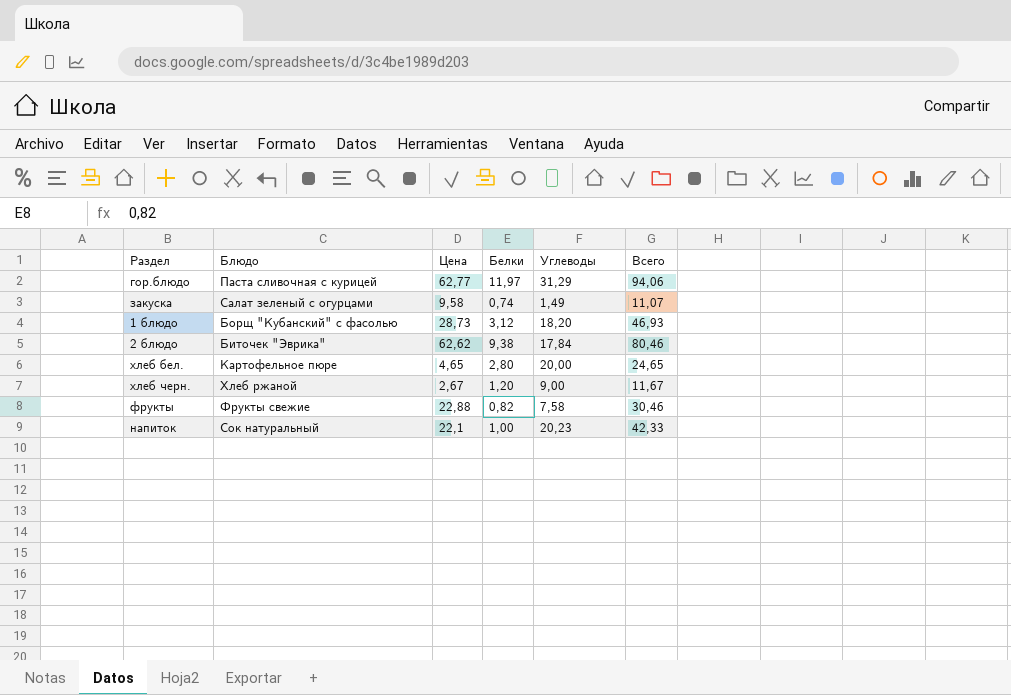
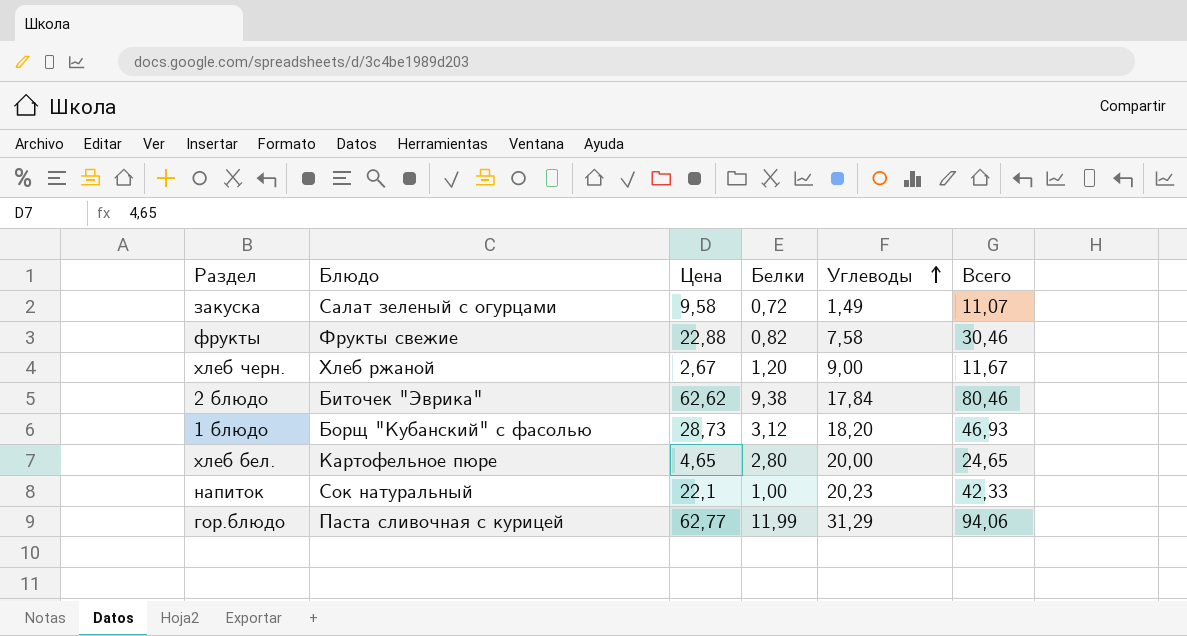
row order: none -> Углеводы ascending
закуска | Белки: 0,74 -> 0,72
гор.блюдо | Белки: 11,97 -> 11,99

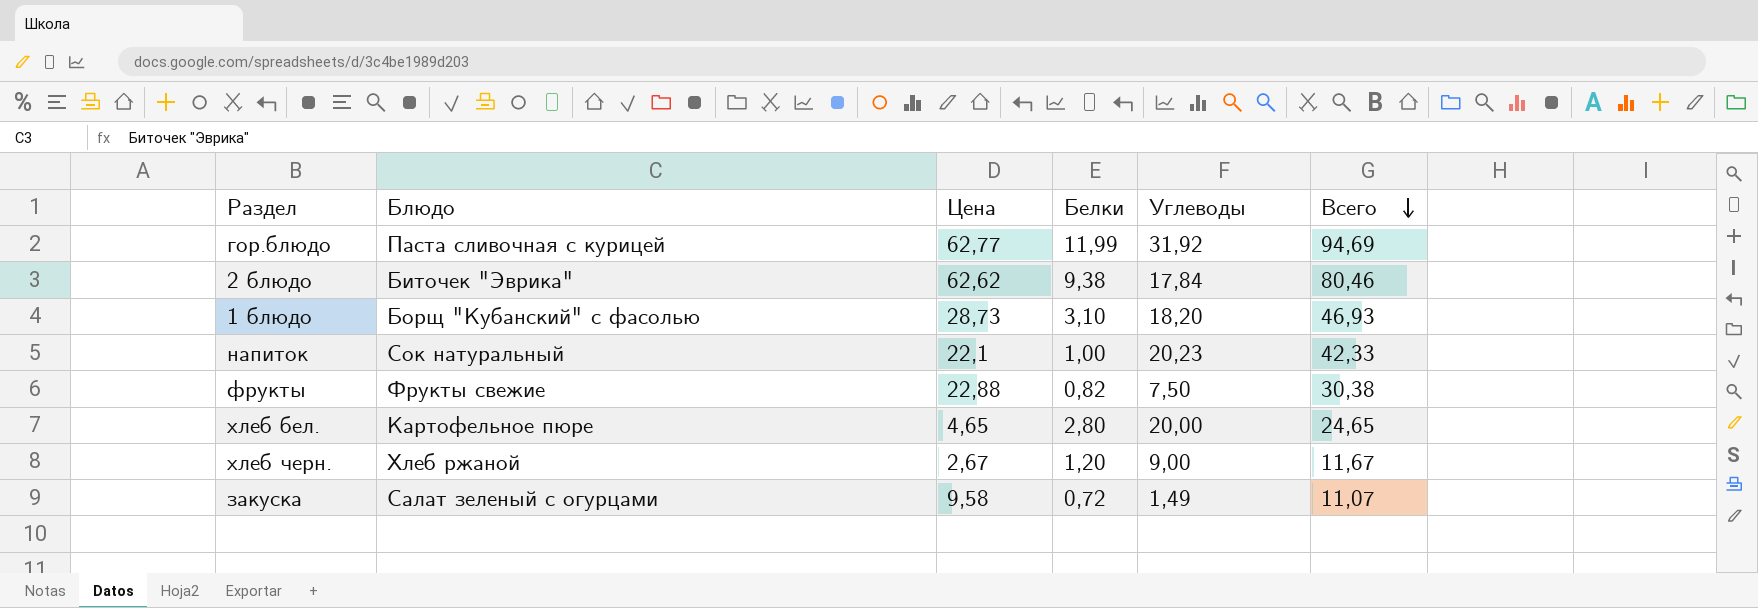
row order: Углеводы ascending -> Всего descending
гор.блюдо | Углеводы: 31,29 -> 31,92
гор.блюдо | Всего: 94,06 -> 94,69
1 блюдо | Белки: 3,12 -> 3,10
фрукты | Углеводы: 7,58 -> 7,50
фрукты | Всего: 30,46 -> 30,38

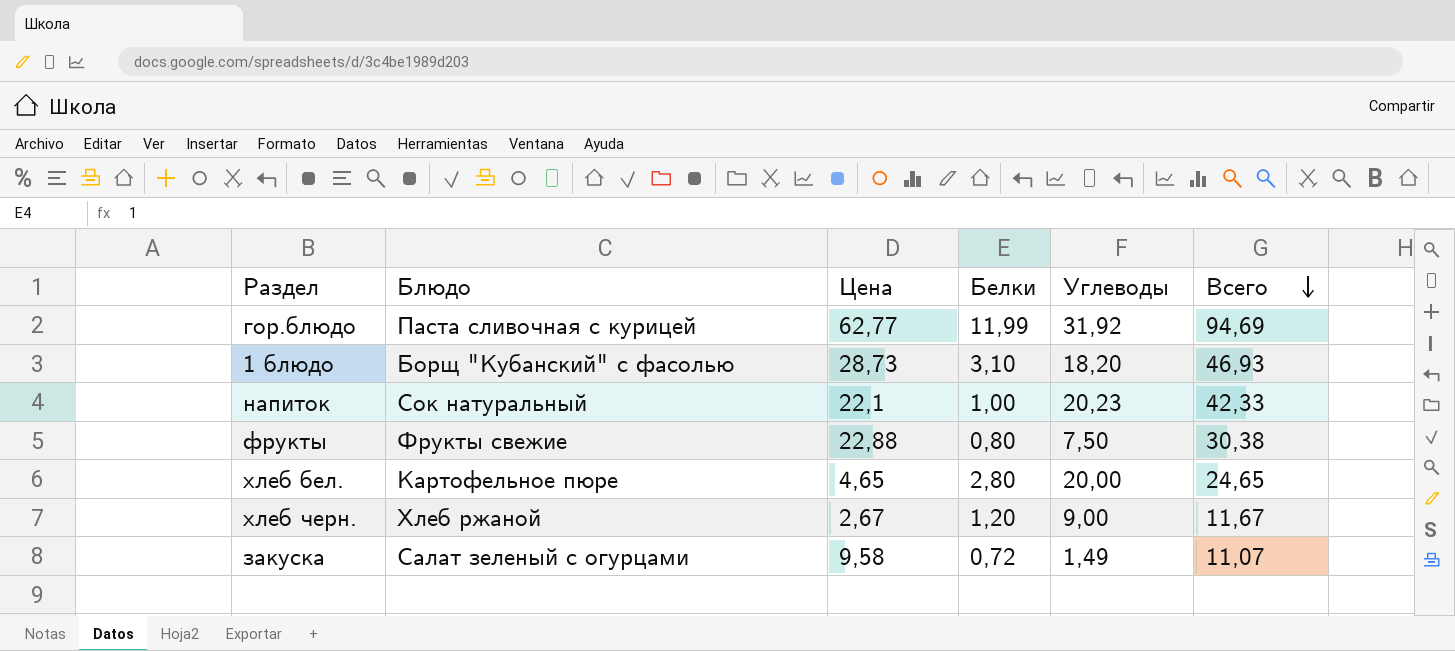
row 2 блюдо: Биточек "Эврика" | 62,62 | 9,38 | 17,84 | 80,46 -> none
фрукты | Белки: 0,82 -> 0,80

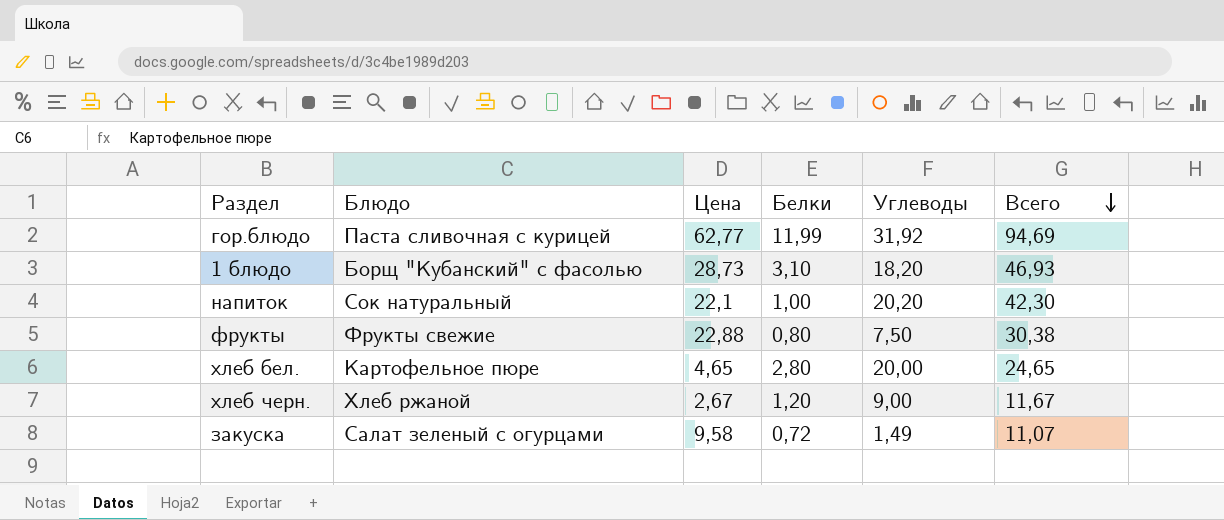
напиток | Углеводы: 20,23 -> 20,20
напиток | Всего: 42,33 -> 42,30

